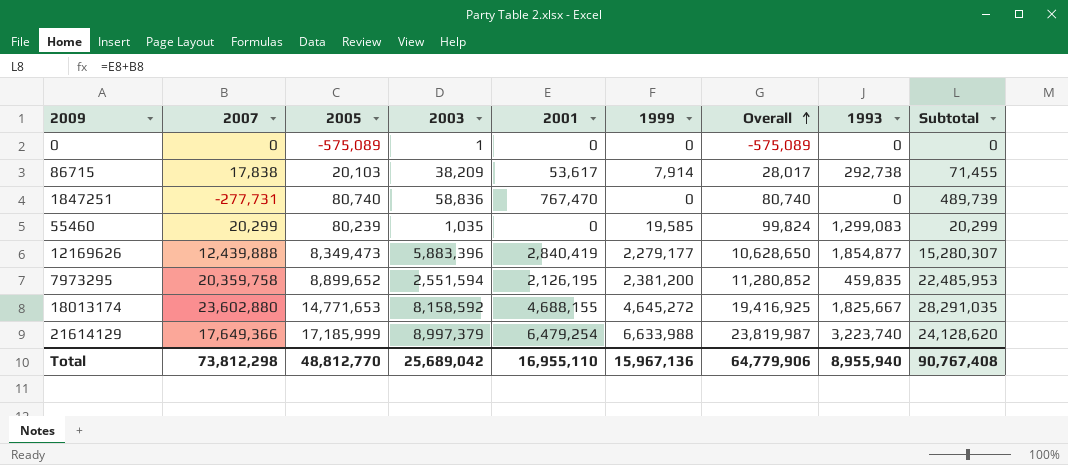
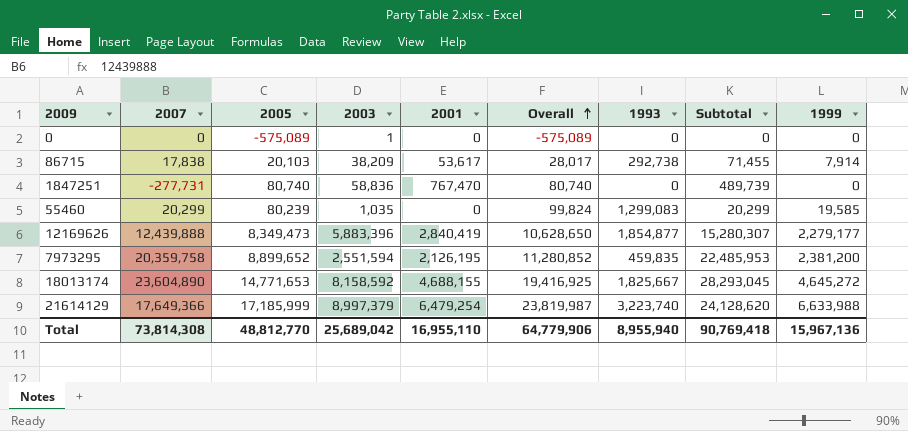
column 1999 | position: 6 -> 9
18013174 | 2007: 23,602,880 -> 23,604,890
18013174 | Subtotal: 28,291,035 -> 28,293,045
Total | 2007: 73,812,298 -> 73,814,308
Total | Subtotal: 90,767,408 -> 90,769,418

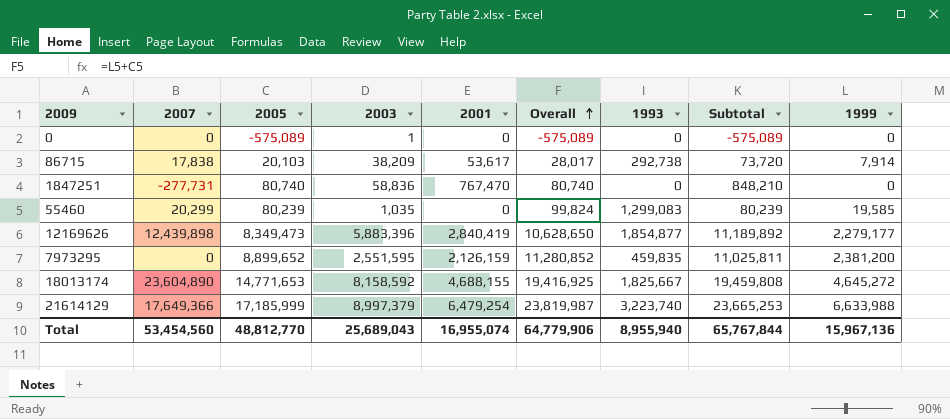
column Subtotal | formula: [2007] + [2001] -> [2005] + [2001]
12169626 | 2007: 12,439,888 -> 12,439,898
7973295 | 2007: 20,359,758 -> 0
7973295 | 2003: 2,551,594 -> 2,551,595
7973295 | 2001: 2,126,195 -> 2,126,159
Total | 2007: 73,814,308 -> 53,454,560
Total | 2003: 25,689,042 -> 25,689,043
Total | 2001: 16,955,110 -> 16,955,074
Total | Subtotal: 90,769,418 -> 65,767,844

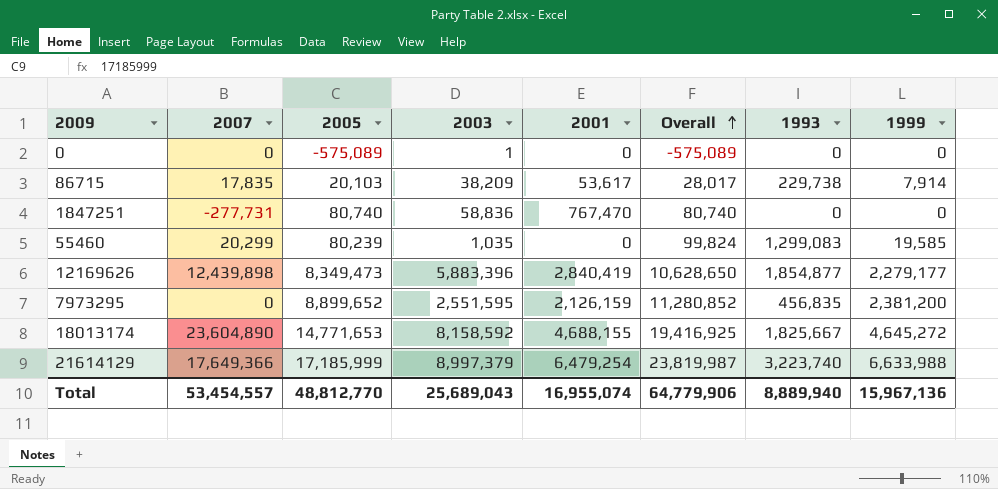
column Subtotal | formula: [2005] + [2001] -> none
86715 | 2007: 17,838 -> 17,835
86715 | 1993: 292,738 -> 229,738
7973295 | 1993: 459,835 -> 456,835
Total | 2007: 53,454,560 -> 53,454,557
Total | 1993: 8,955,940 -> 8,889,940

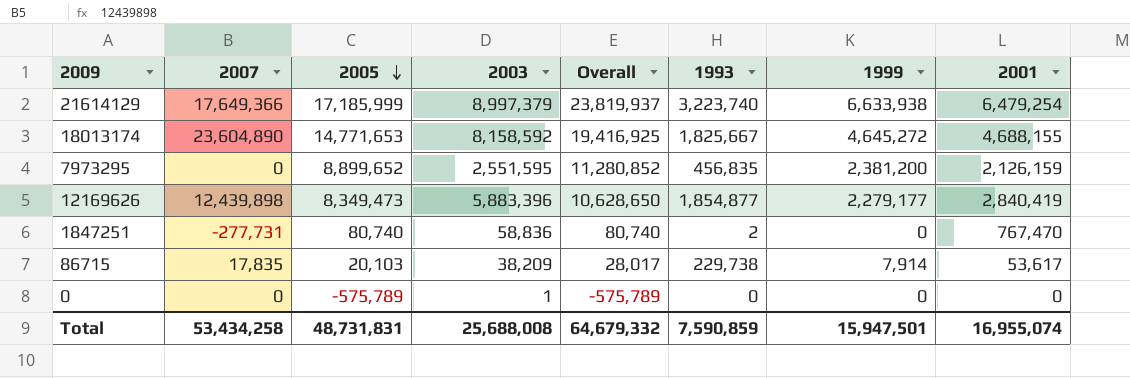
row order: Overall ascending -> 2005 descending
column 2001 | position: 5 -> 8
row 55460: 20,299 | 80,239 | 1,035 | 0 | 99,824 | 1,299,083 | 19,585 -> none
21614129 | Overall: 23,819,987 -> 23,819,937
21614129 | 1999: 6,633,988 -> 6,633,938
1847251 | 1993: 0 -> 2
0 | 2005: -575,089 -> -575,789
0 | Overall: -575,089 -> -575,789
Total | 2007: 53,454,557 -> 53,434,258
Total | 2005: 48,812,770 -> 48,731,831
Total | 2003: 25,689,043 -> 25,688,008
Total | Overall: 64,779,906 -> 64,679,332
Total | 1993: 8,889,940 -> 7,590,859
Total | 1999: 15,967,136 -> 15,947,501

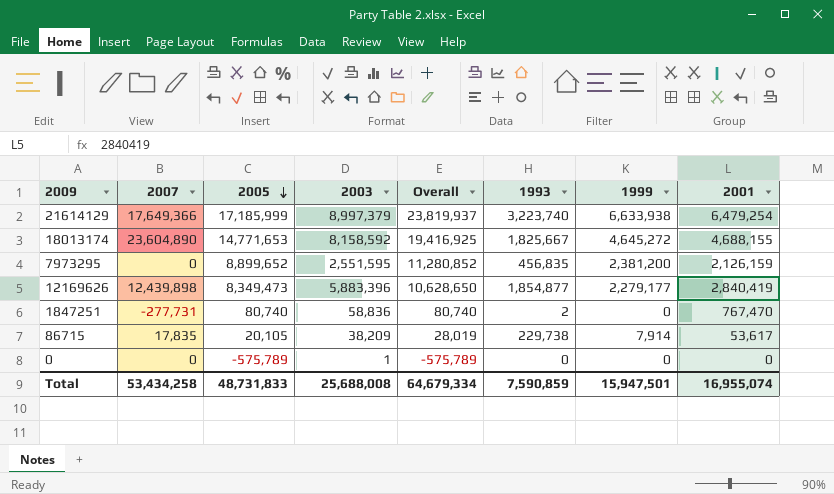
86715 | 2005: 20,103 -> 20,105
86715 | Overall: 28,017 -> 28,019
Total | 2005: 48,731,831 -> 48,731,833
Total | Overall: 64,679,332 -> 64,679,334

